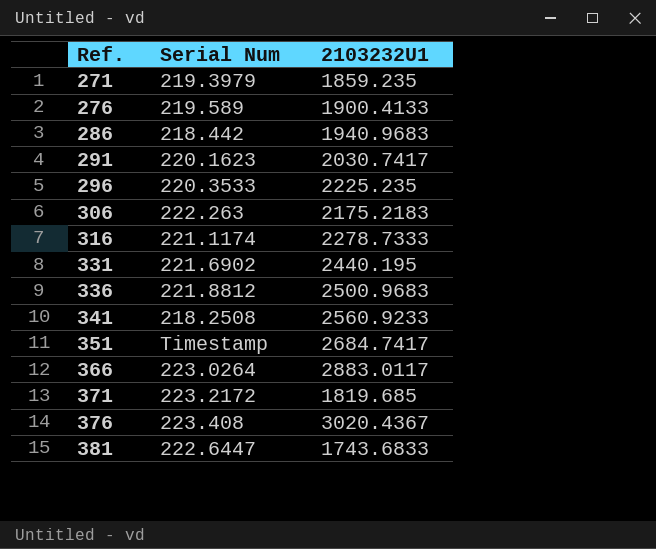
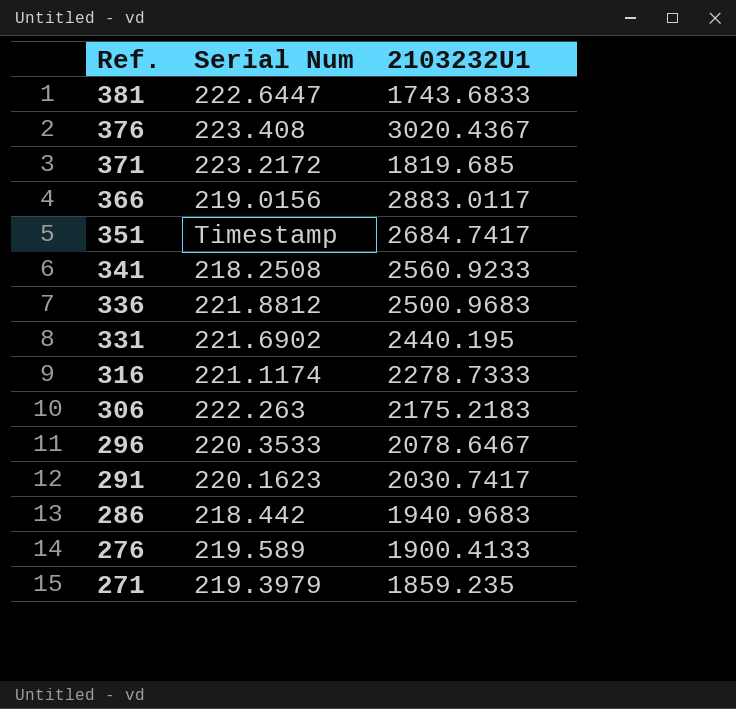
row order: Ref. ascending -> Ref. descending
366 | Serial Num: 223.0264 -> 219.0156
296 | 2103232U1: 2225.235 -> 2078.6467

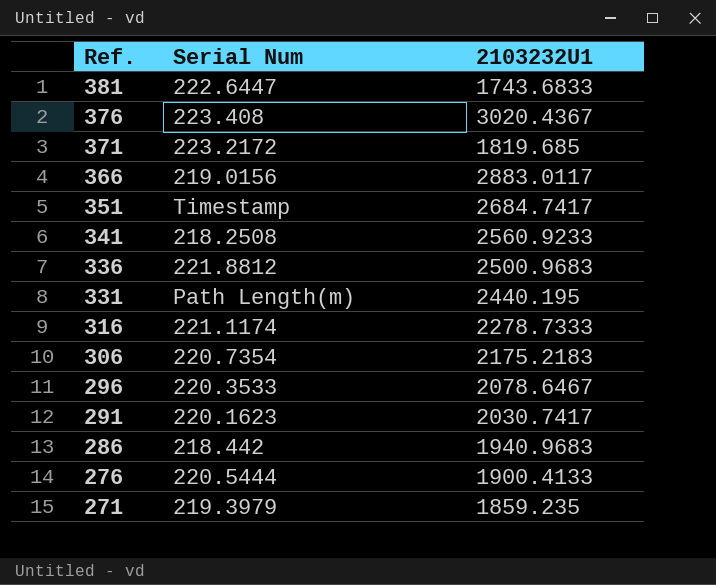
331 | Serial Num: 221.6902 -> Path Length(m)
306 | Serial Num: 222.263 -> 220.7354
276 | Serial Num: 219.589 -> 220.5444

